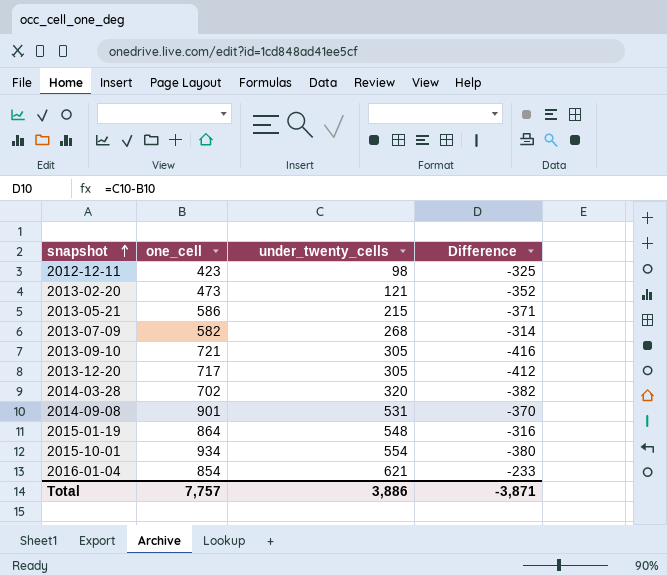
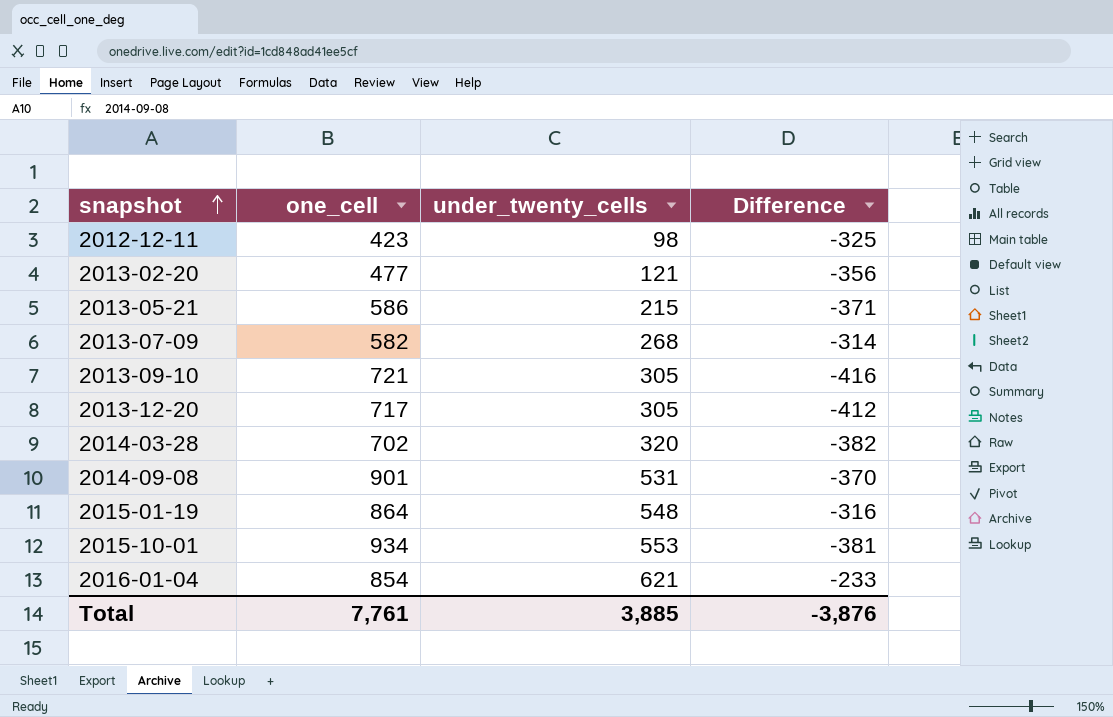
2013-02-20 | one_cell: 473 -> 477
2013-02-20 | Difference: -352 -> -356
2015-10-01 | under_twenty_cells: 554 -> 553
2015-10-01 | Difference: -380 -> -381
Total | one_cell: 7,757 -> 7,761
Total | under_twenty_cells: 3,886 -> 3,885
Total | Difference: -3,871 -> -3,876

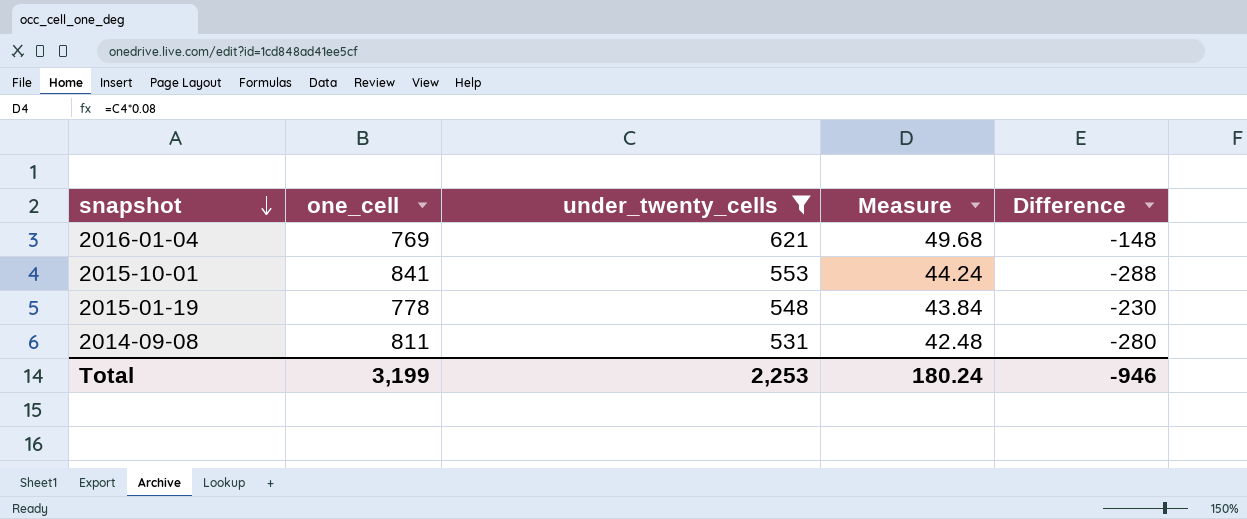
filter: none -> under_twenty_cells >= 531
row order: snapshot ascending -> snapshot descending
column Measure | formula: none -> [under_twenty_cells] * 0.08
2016-01-04 | one_cell: 854 -> 769
2016-01-04 | Difference: -233 -> -148
2015-10-01 | one_cell: 934 -> 841
2015-10-01 | Difference: -381 -> -288
2015-01-19 | one_cell: 864 -> 778
2015-01-19 | Difference: -316 -> -230
2014-09-08 | one_cell: 901 -> 811
2014-09-08 | Difference: -370 -> -280
Total | one_cell: 7,761 -> 3,199
Total | under_twenty_cells: 3,885 -> 2,253
Total | Difference: -3,876 -> -946

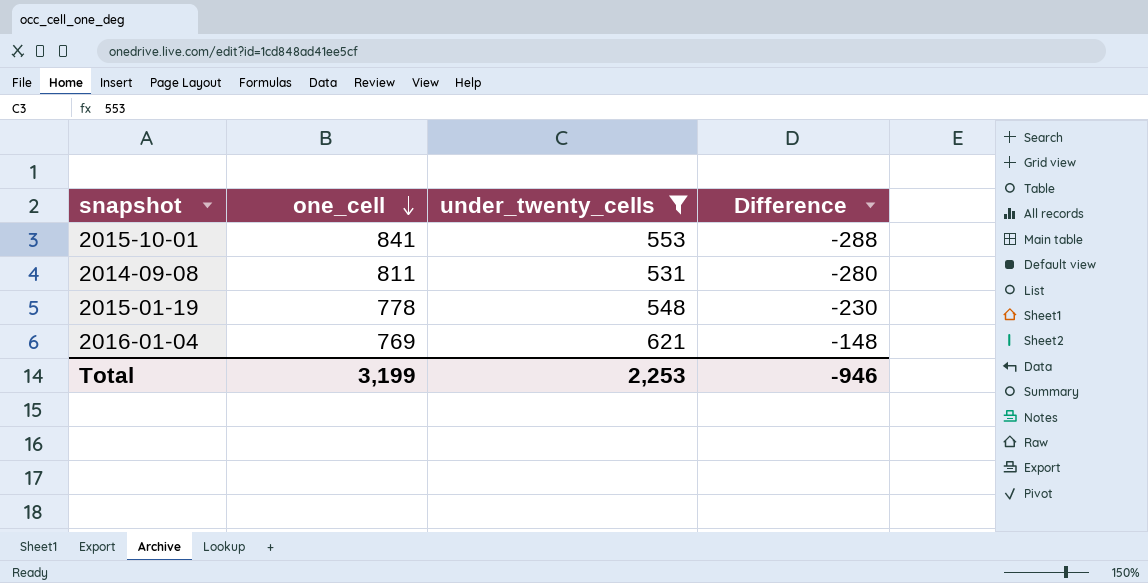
row order: snapshot descending -> one_cell descending
column Measure | formula: [under_twenty_cells] * 0.08 -> none

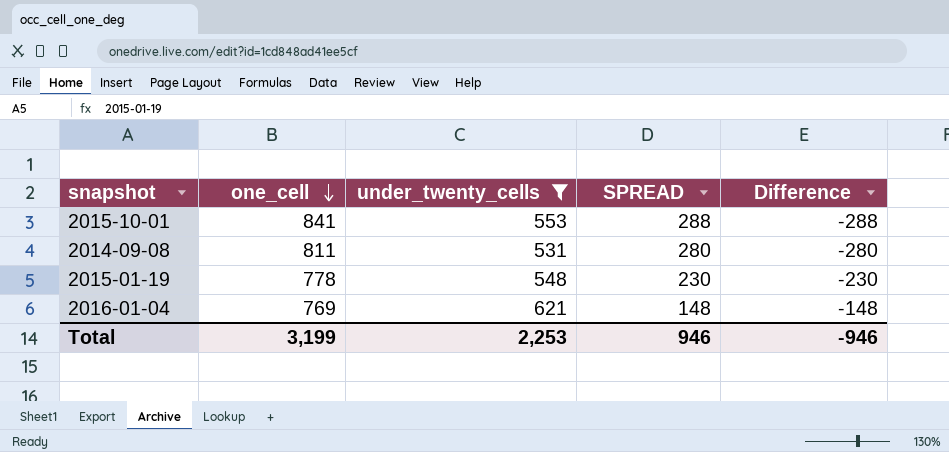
column SPREAD | formula: none -> [one_cell] - [under_twenty_cells]

